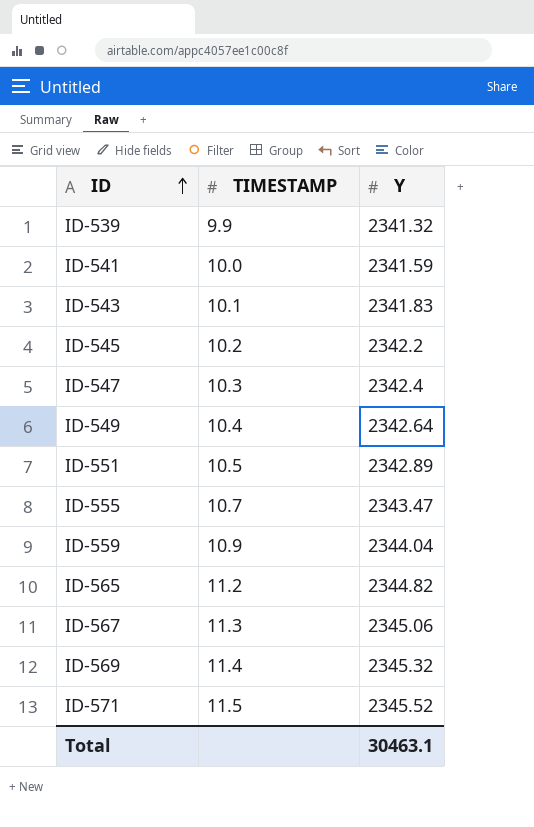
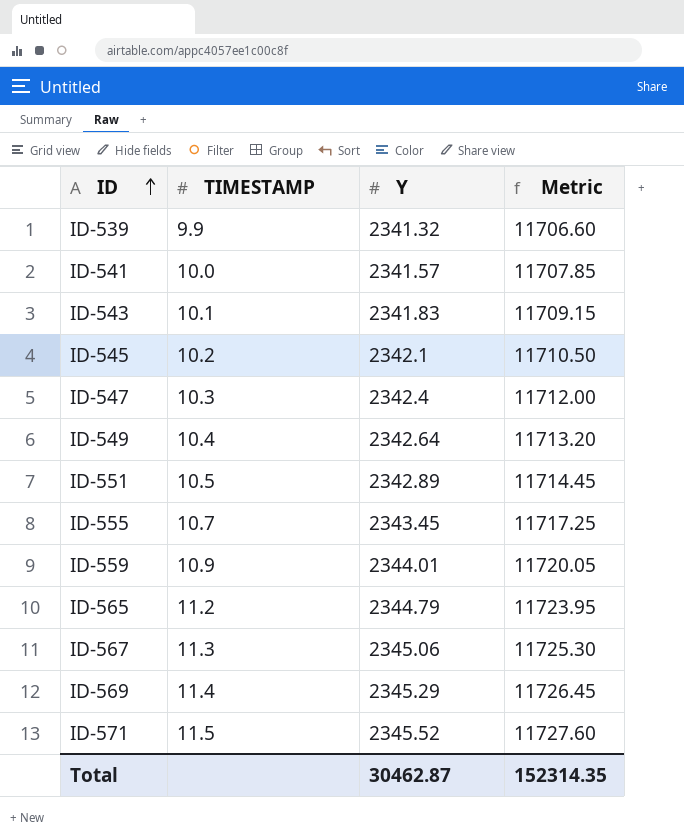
column Metric | formula: none -> [Y] * 5
ID-541 | Y: 2341.59 -> 2341.57
ID-545 | Y: 2342.2 -> 2342.1
ID-555 | Y: 2343.47 -> 2343.45
ID-559 | Y: 2344.04 -> 2344.01
ID-565 | Y: 2344.82 -> 2344.79
ID-569 | Y: 2345.32 -> 2345.29
Total | Y: 30463.1 -> 30462.87

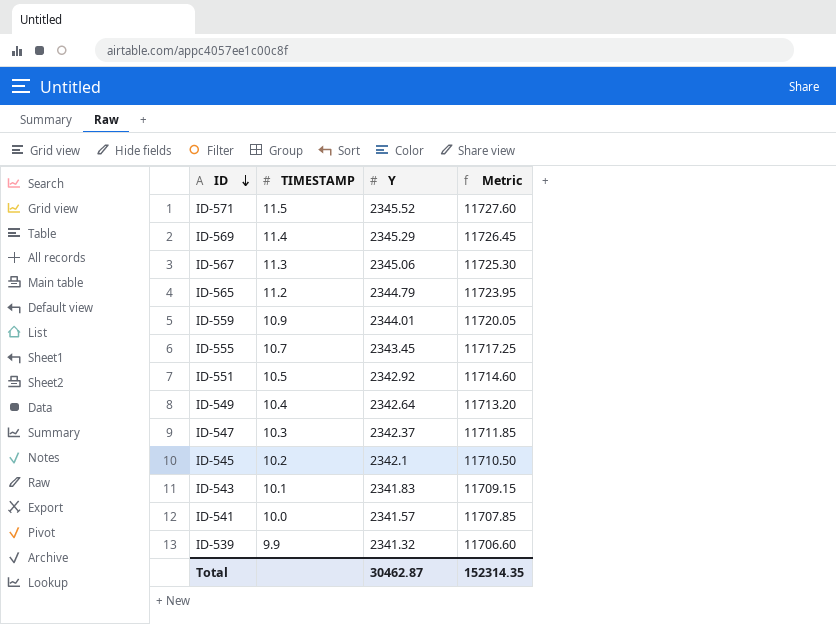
row order: ID ascending -> ID descending
ID-551 | Y: 2342.89 -> 2342.92
ID-551 | Metric: 11714.45 -> 11714.60
ID-547 | Y: 2342.4 -> 2342.37
ID-547 | Metric: 11712.00 -> 11711.85

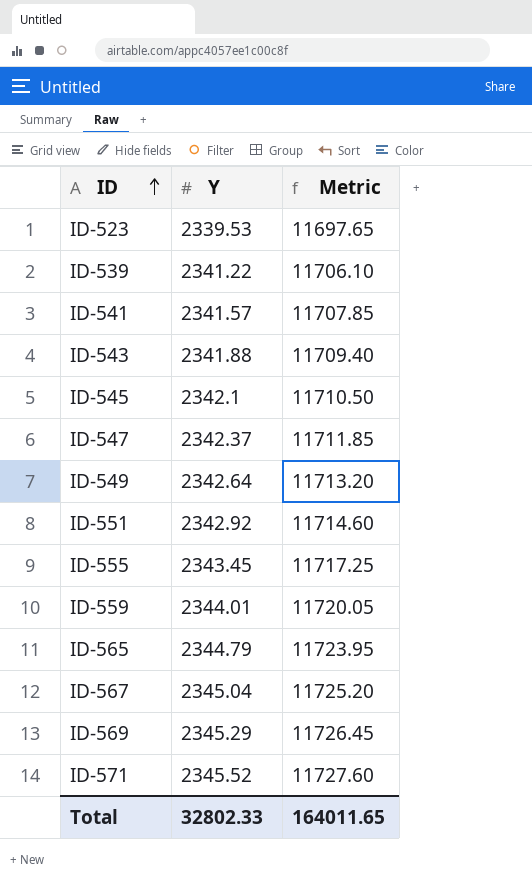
row order: ID descending -> ID ascending
column TIMESTAMP | position: 2 -> none
row ID-523: none -> 2339.53 | 11697.65
ID-539 | Y: 2341.32 -> 2341.22
ID-539 | Metric: 11706.60 -> 11706.10
ID-543 | Y: 2341.83 -> 2341.88
ID-543 | Metric: 11709.15 -> 11709.40
ID-567 | Y: 2345.06 -> 2345.04
ID-567 | Metric: 11725.30 -> 11725.20
Total | Y: 30462.87 -> 32802.33
Total | Metric: 152314.35 -> 164011.65

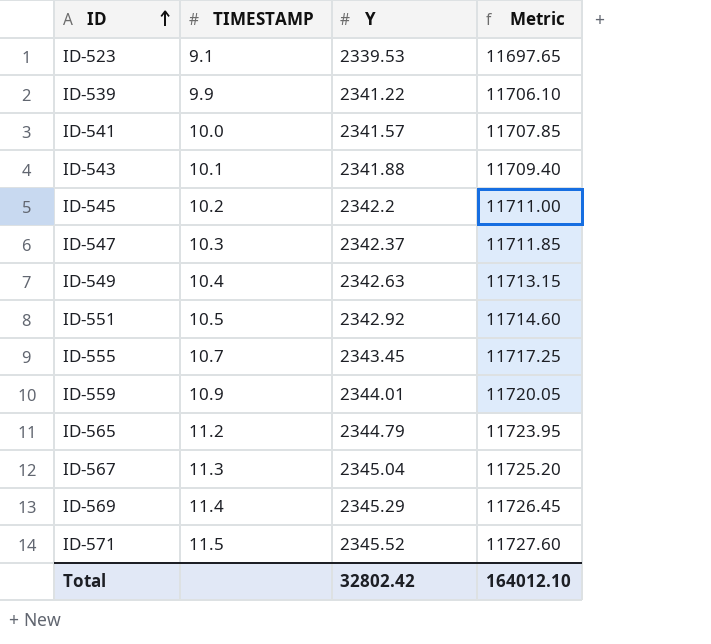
column TIMESTAMP | position: none -> 2
ID-545 | Y: 2342.1 -> 2342.2
ID-545 | Metric: 11710.50 -> 11711.00
ID-549 | Y: 2342.64 -> 2342.63
ID-549 | Metric: 11713.20 -> 11713.15
Total | Y: 32802.33 -> 32802.42
Total | Metric: 164011.65 -> 164012.10

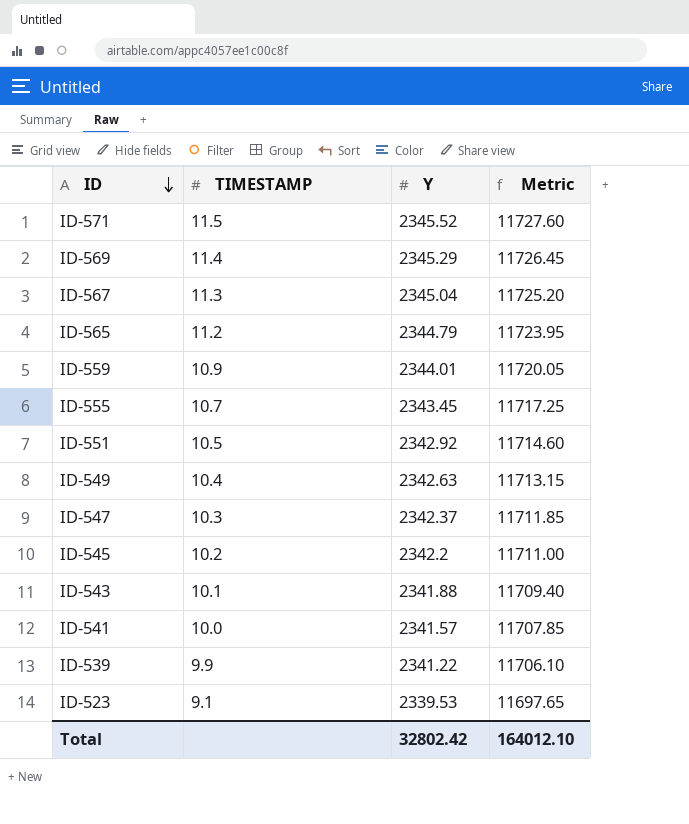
row order: ID ascending -> ID descending

